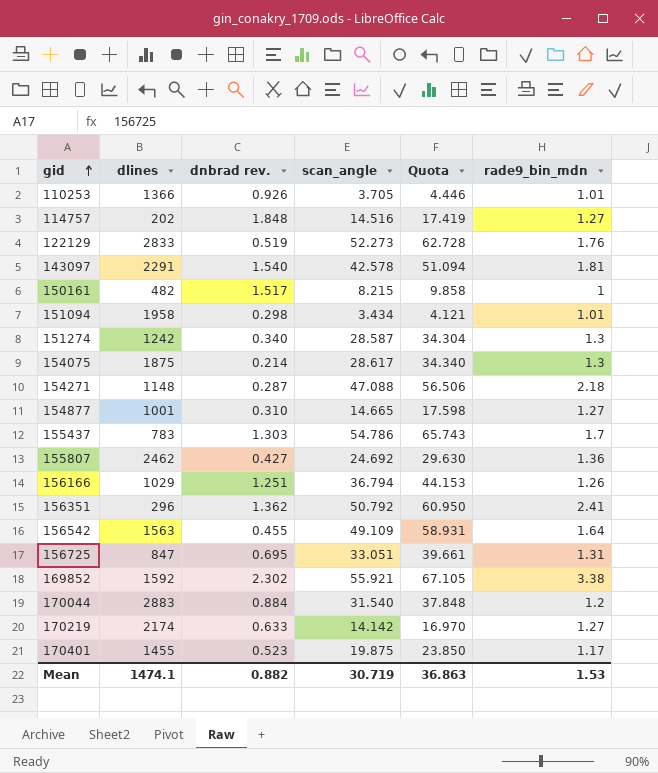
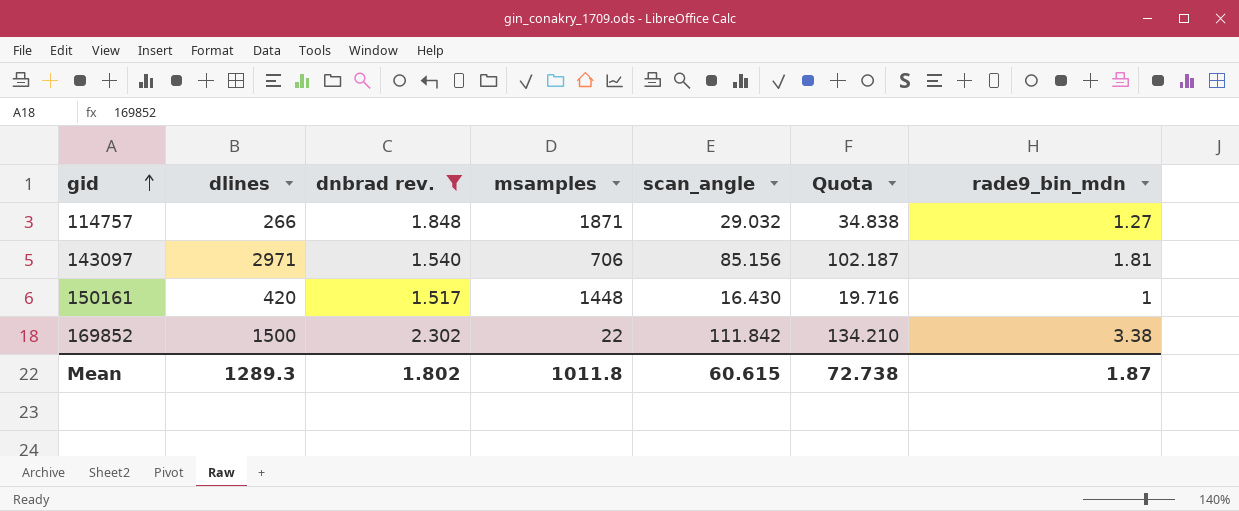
filter: none -> dnbrad rev. >= 1.517
column msamples | position: none -> 4
114757 | dlines: 202 -> 266
114757 | scan_angle: 14.516 -> 29.032
114757 | Quota: 17.419 -> 34.838
143097 | dlines: 2291 -> 2971
143097 | scan_angle: 42.578 -> 85.156
143097 | Quota: 51.094 -> 102.187
150161 | dlines: 482 -> 420
150161 | scan_angle: 8.215 -> 16.430
150161 | Quota: 9.858 -> 19.716
169852 | dlines: 1592 -> 1500
169852 | scan_angle: 55.921 -> 111.842
169852 | Quota: 67.105 -> 134.210
Mean | dlines: 1474.1 -> 1289.3
Mean | dnbrad rev.: 0.882 -> 1.802
Mean | scan_angle: 30.719 -> 60.615
Mean | Quota: 36.863 -> 72.738
Mean | rade9_bin_mdn: 1.53 -> 1.87

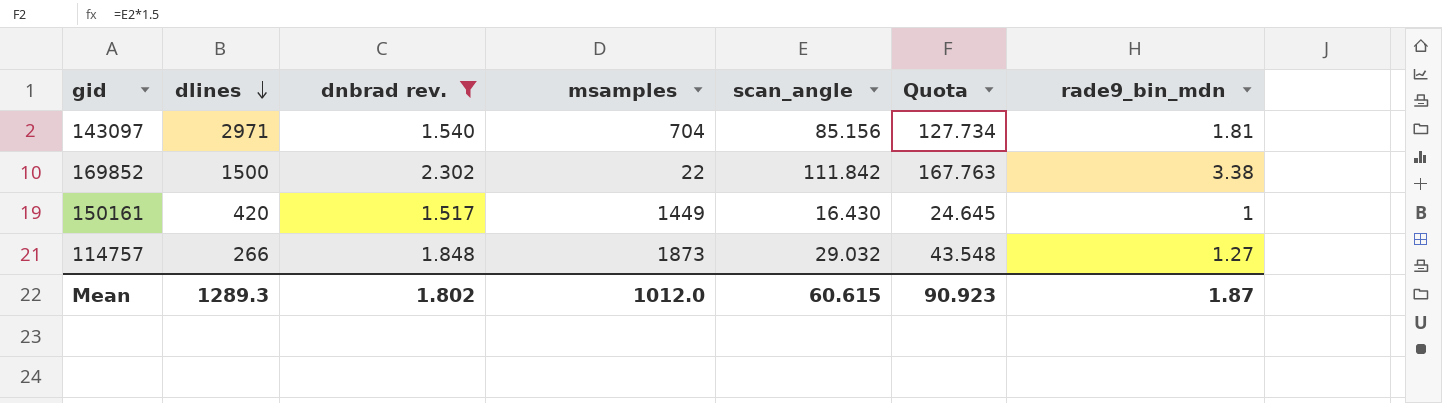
row order: gid ascending -> dlines descending
column Quota | formula: [scan_angle] * 1.2 -> [scan_angle] * 1.5
143097 | msamples: 706 -> 704
150161 | msamples: 1448 -> 1449
114757 | msamples: 1871 -> 1873
Mean | msamples: 1011.8 -> 1012.0
Mean | Quota: 72.738 -> 90.923

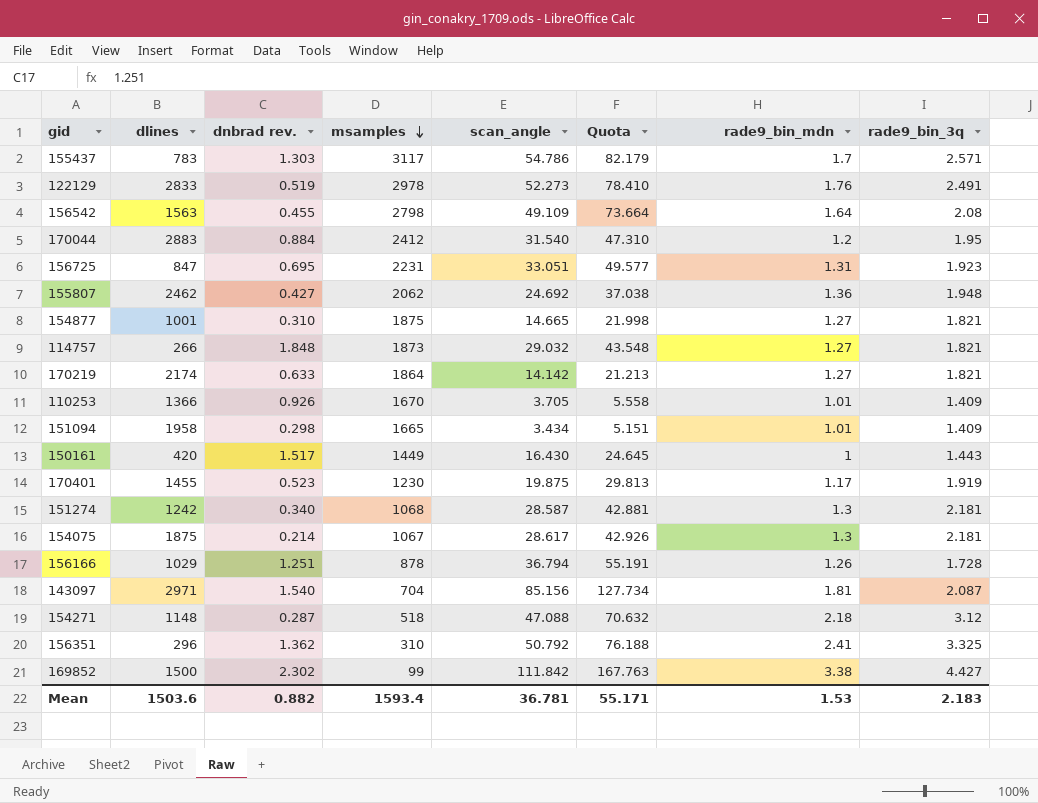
filter: dnbrad rev. >= 1.517 -> none
row order: dlines descending -> msamples descending
column rade9_bin_3q | position: none -> 8
169852 | msamples: 22 -> 99
Mean | dlines: 1289.3 -> 1503.6
Mean | dnbrad rev.: 1.802 -> 0.882
Mean | msamples: 1012.0 -> 1593.4
Mean | scan_angle: 60.615 -> 36.781
Mean | Quota: 90.923 -> 55.171
Mean | rade9_bin_mdn: 1.87 -> 1.53

